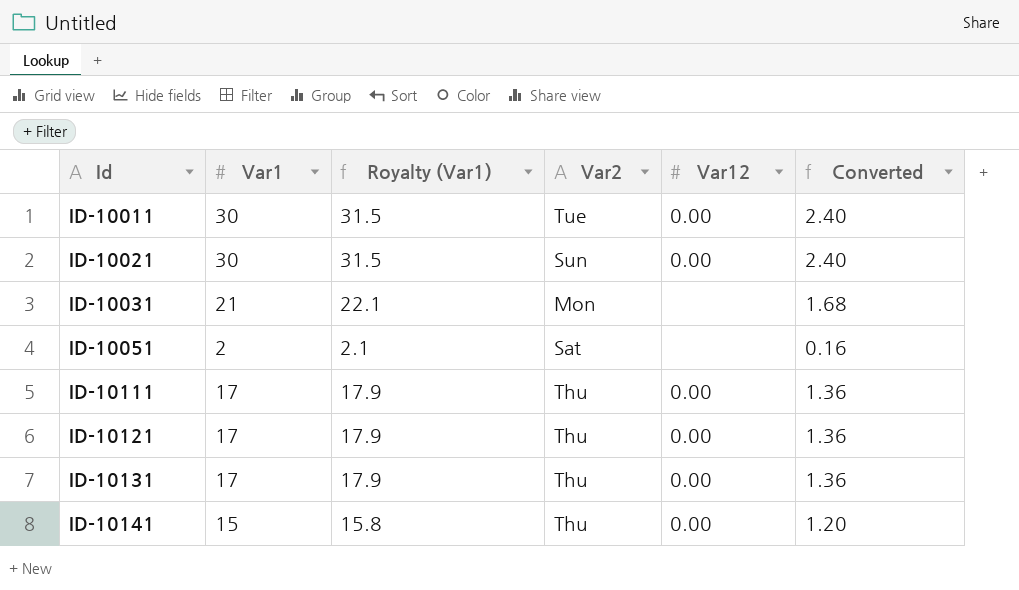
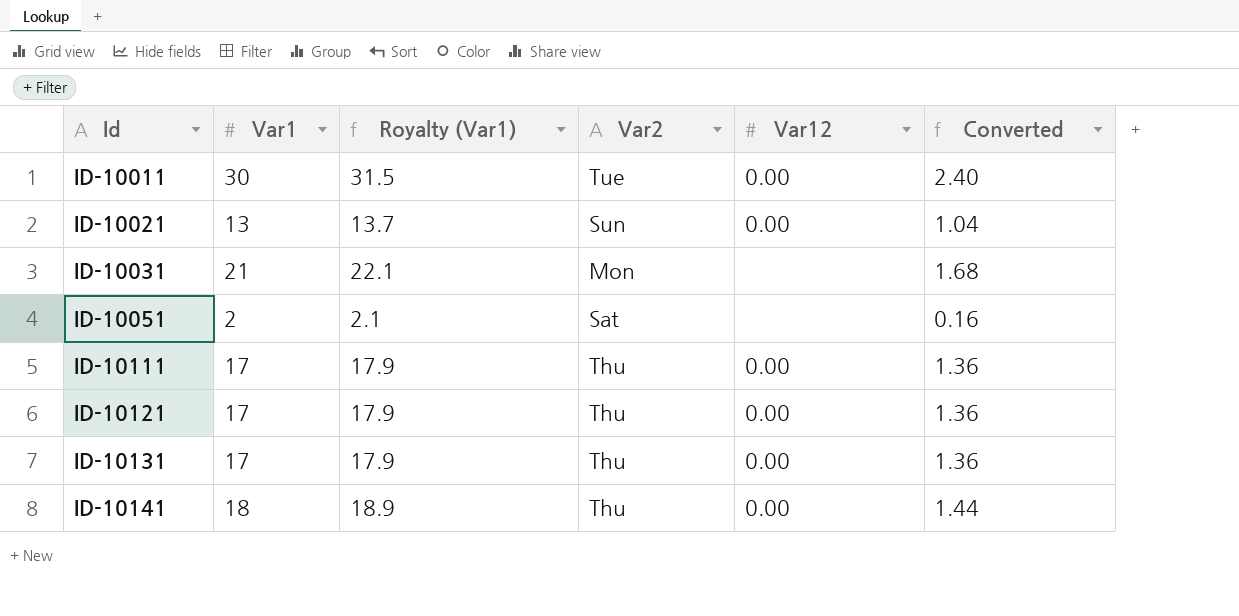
ID-10021 | Var1: 30 -> 13
ID-10021 | Royalty (Var1): 31.5 -> 13.7
ID-10021 | Converted: 2.40 -> 1.04
ID-10141 | Var1: 15 -> 18
ID-10141 | Royalty (Var1): 15.8 -> 18.9
ID-10141 | Converted: 1.20 -> 1.44

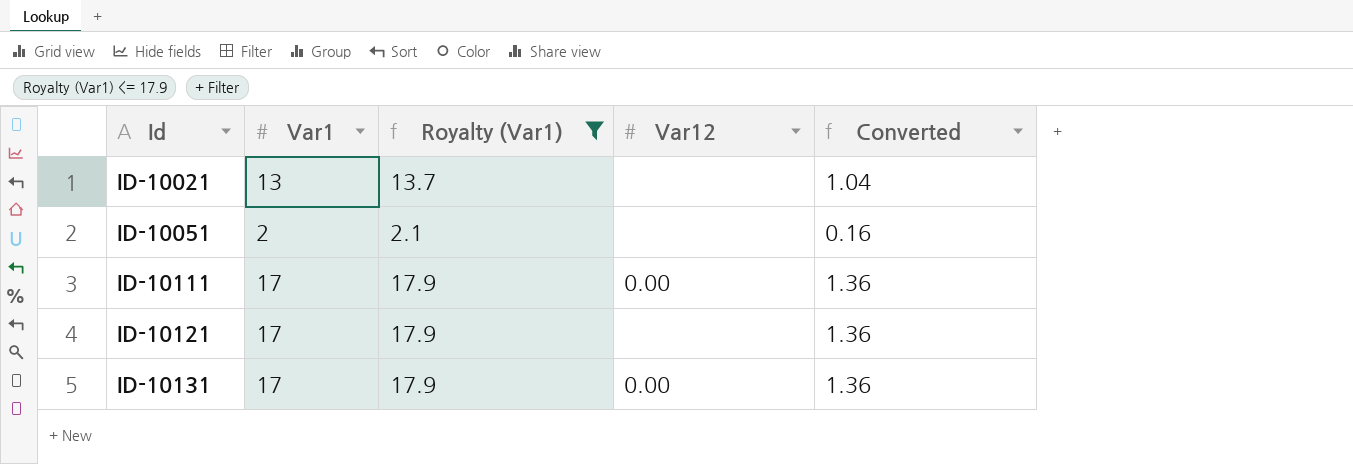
filter: none -> Royalty (Var1) <= 17.9
column Var2 | position: 4 -> none
ID-10021 | Var12: 0.00 -> none
ID-10121 | Var12: 0.00 -> none

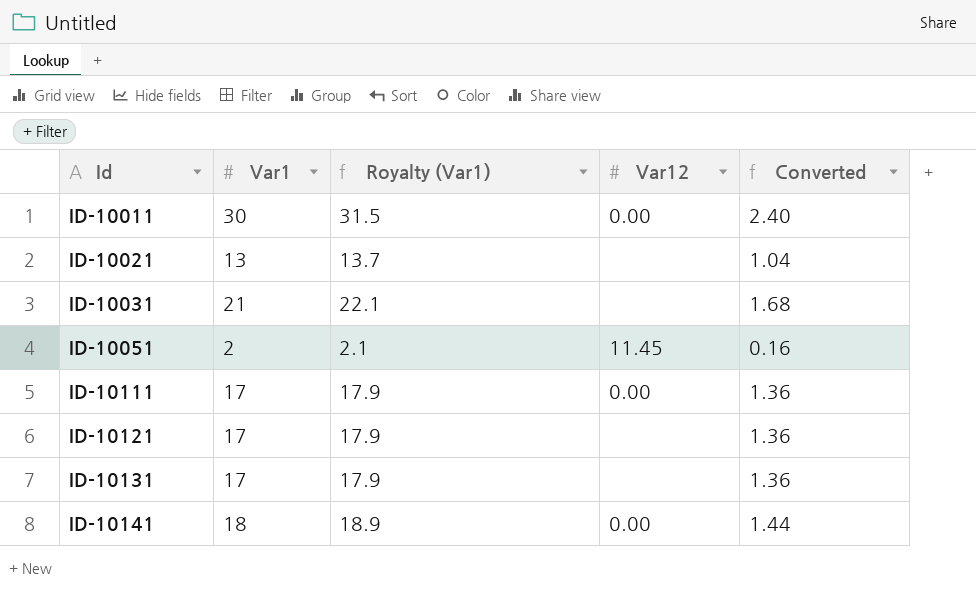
filter: Royalty (Var1) <= 17.9 -> none
ID-10051 | Var12: none -> 11.45
ID-10131 | Var12: 0.00 -> none

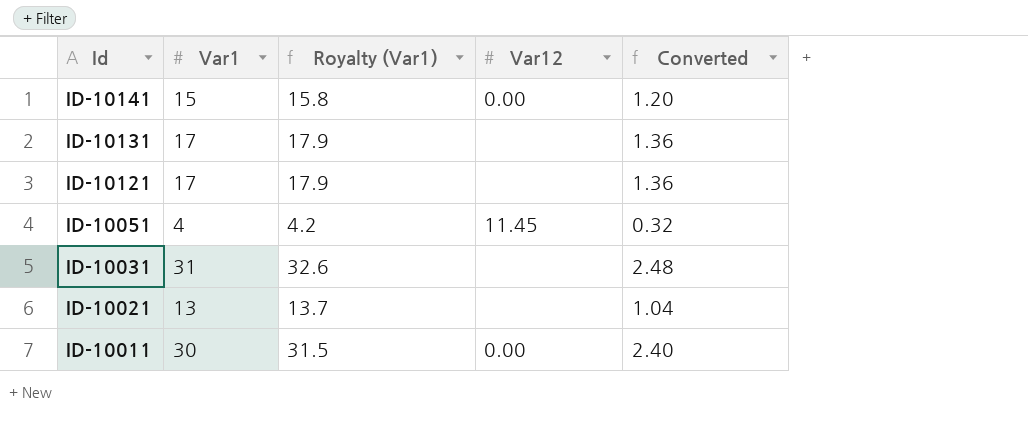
row order: Id ascending -> Id descending
row ID-10111: 17 | 17.9 | 0.00 | 1.36 -> none
ID-10141 | Var1: 18 -> 15
ID-10141 | Royalty (Var1): 18.9 -> 15.8
ID-10141 | Converted: 1.44 -> 1.20
ID-10051 | Var1: 2 -> 4
ID-10051 | Royalty (Var1): 2.1 -> 4.2
ID-10051 | Converted: 0.16 -> 0.32
ID-10031 | Var1: 21 -> 31
ID-10031 | Royalty (Var1): 22.1 -> 32.6
ID-10031 | Converted: 1.68 -> 2.48

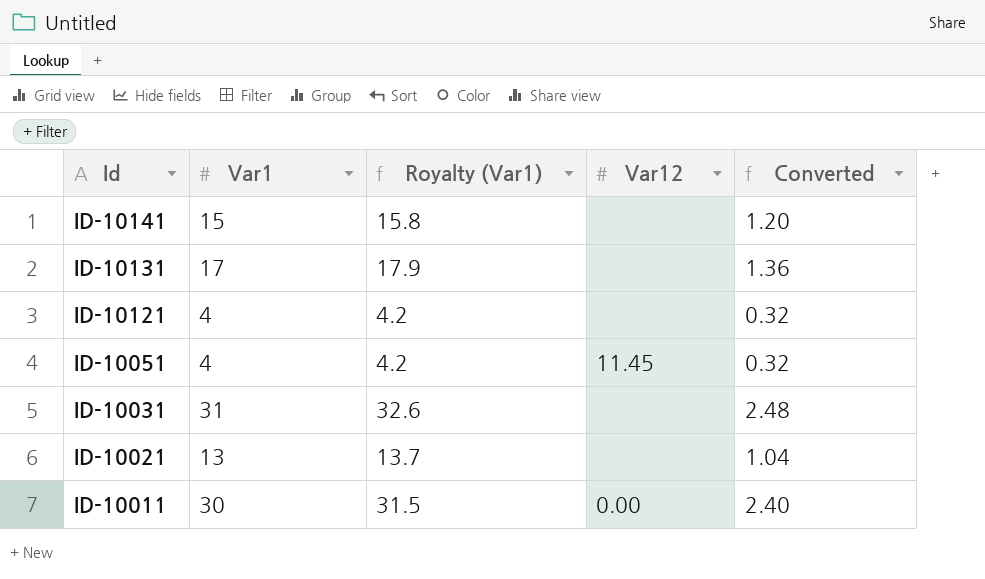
ID-10141 | Var12: 0.00 -> none
ID-10121 | Var1: 17 -> 4
ID-10121 | Royalty (Var1): 17.9 -> 4.2
ID-10121 | Converted: 1.36 -> 0.32

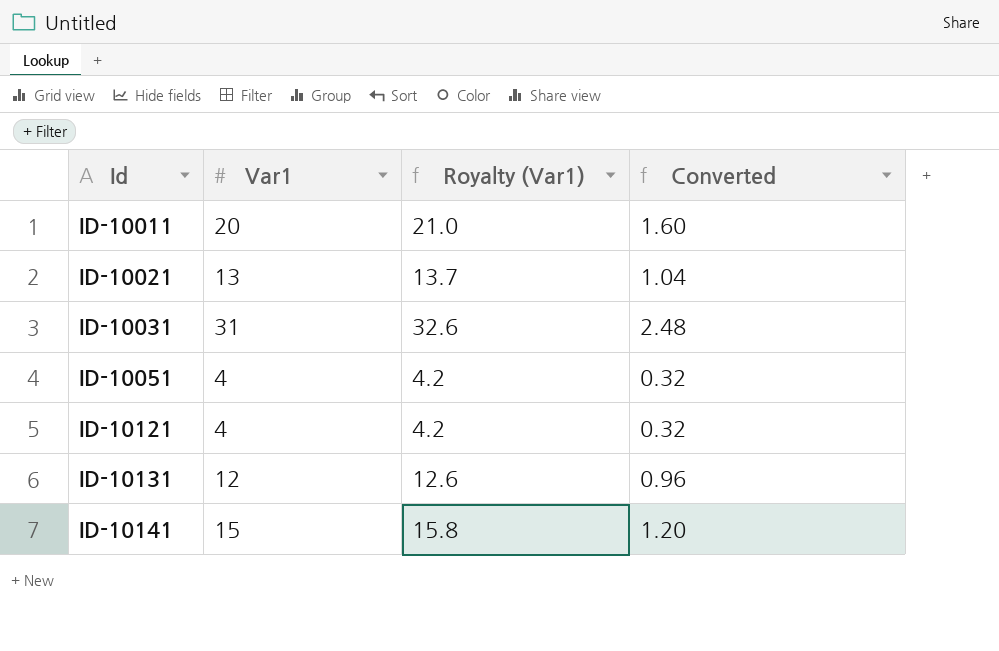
row order: Id descending -> Id ascending
column Var12 | position: 4 -> none
ID-10011 | Var1: 30 -> 20
ID-10011 | Royalty (Var1): 31.5 -> 21.0
ID-10011 | Converted: 2.40 -> 1.60
ID-10131 | Var1: 17 -> 12
ID-10131 | Royalty (Var1): 17.9 -> 12.6
ID-10131 | Converted: 1.36 -> 0.96

